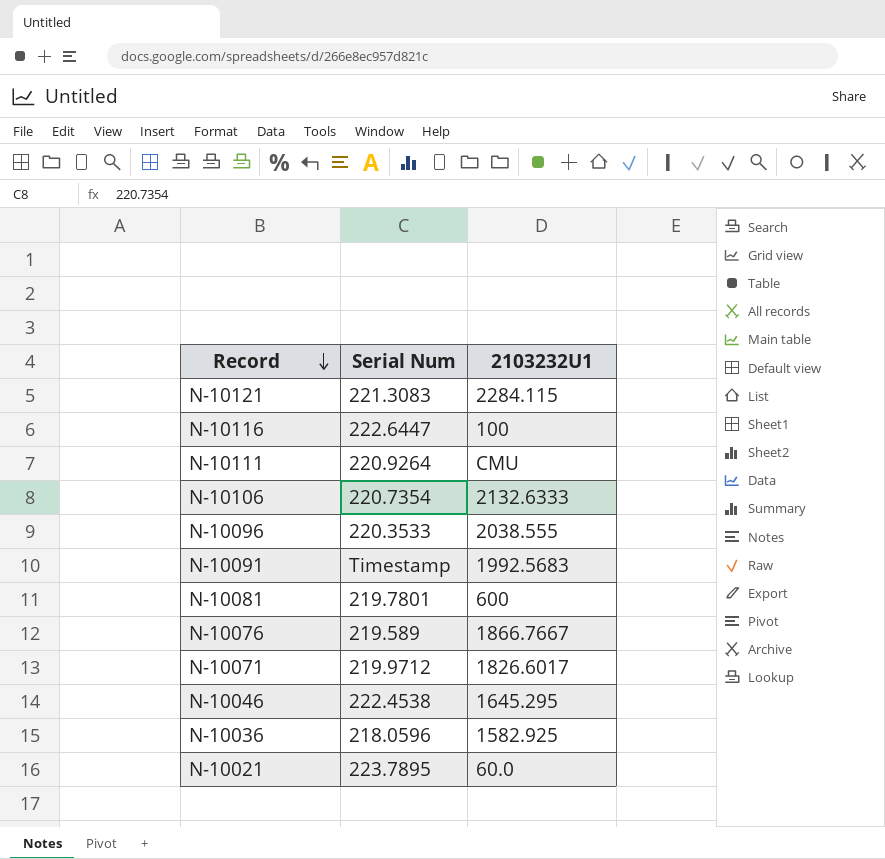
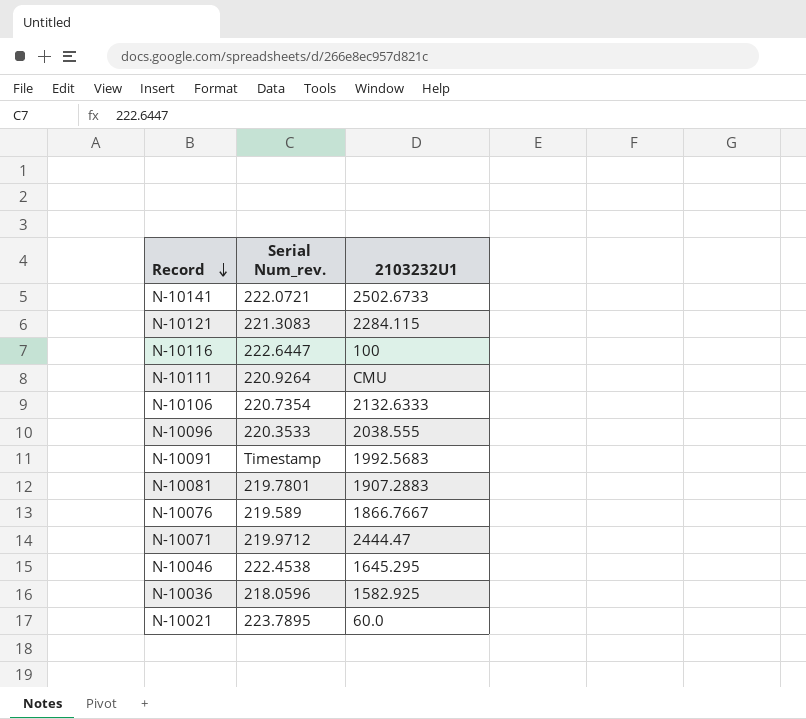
column name: Serial Num -> Serial Num_rev.
row N-10141: none -> 222.0721 | 2502.6733
N-10081 | 2103232U1: 600 -> 1907.2883
N-10071 | 2103232U1: 1826.6017 -> 2444.47

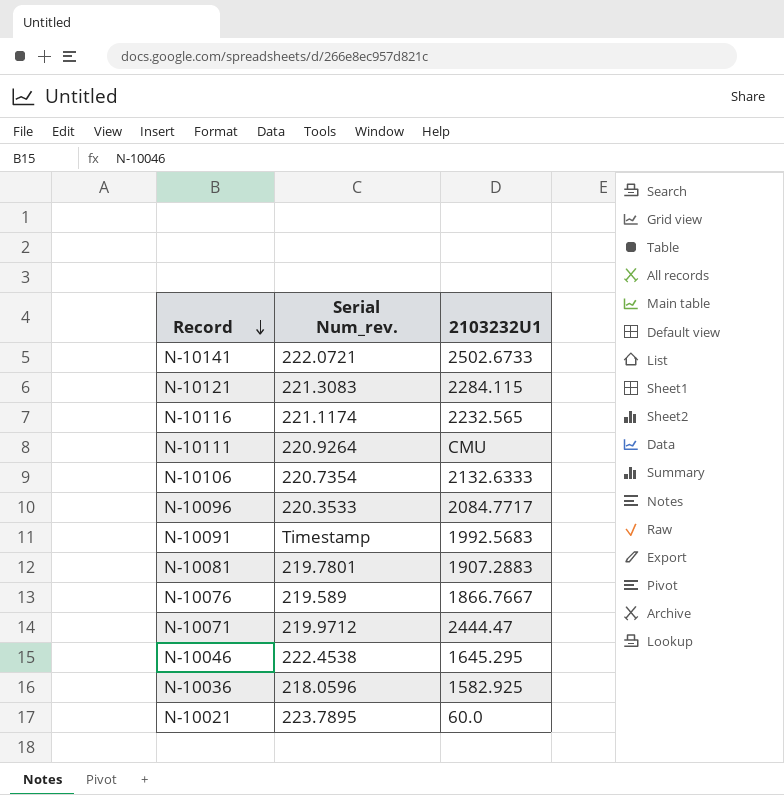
N-10116 | Serial Num_rev.: 222.6447 -> 221.1174
N-10116 | 2103232U1: 100 -> 2232.565
N-10096 | 2103232U1: 2038.555 -> 2084.7717

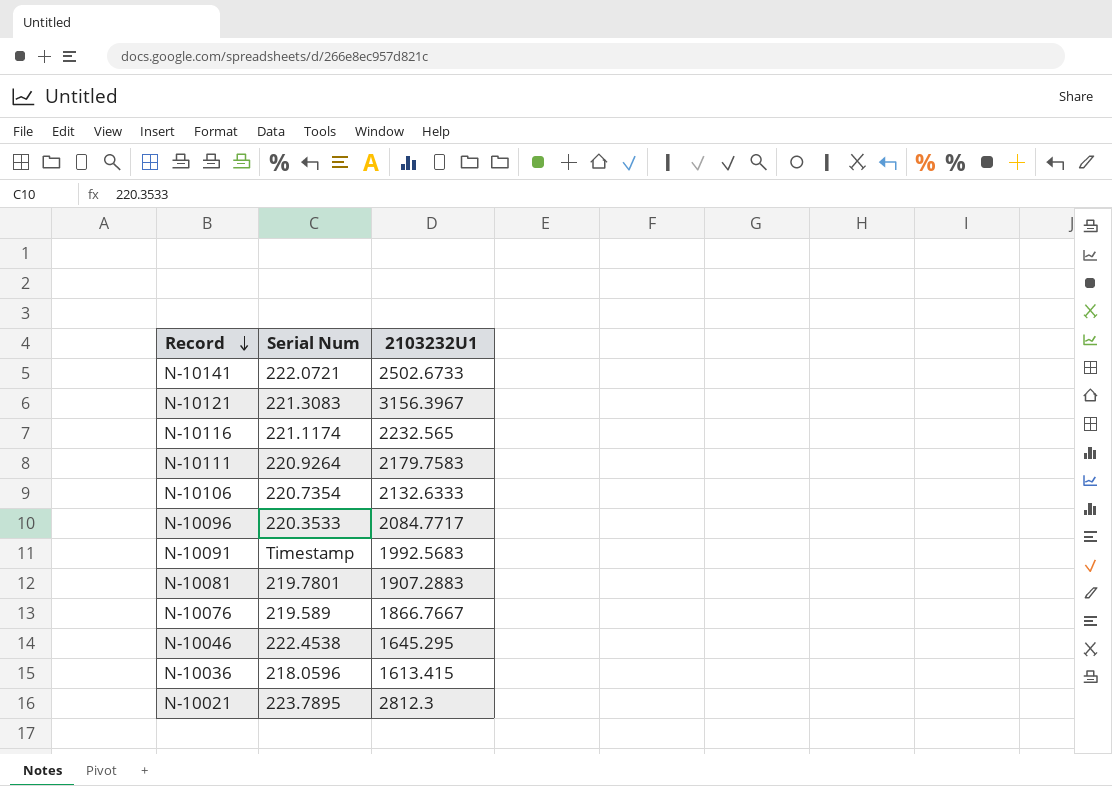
column name: Serial Num_rev. -> Serial Num
row N-10071: 219.9712 | 2444.47 -> none
N-10121 | 2103232U1: 2284.115 -> 3156.3967
N-10111 | 2103232U1: CMU -> 2179.7583
N-10036 | 2103232U1: 1582.925 -> 1613.415
N-10021 | 2103232U1: 60.0 -> 2812.3

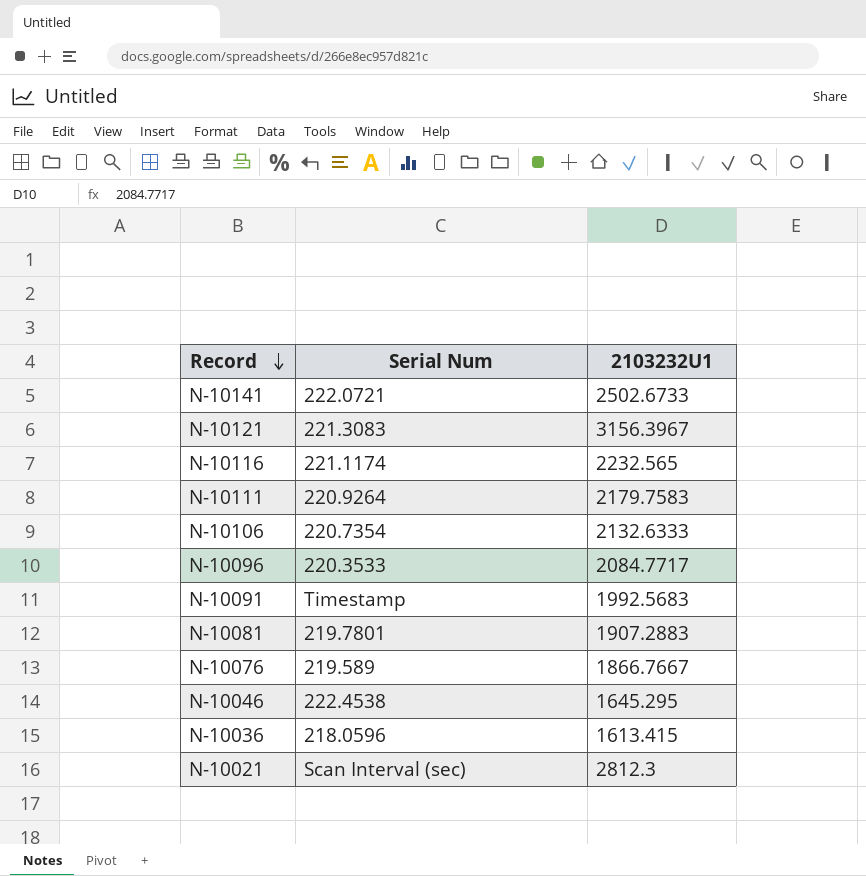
N-10021 | Serial Num: 223.7895 -> Scan Interval (sec)

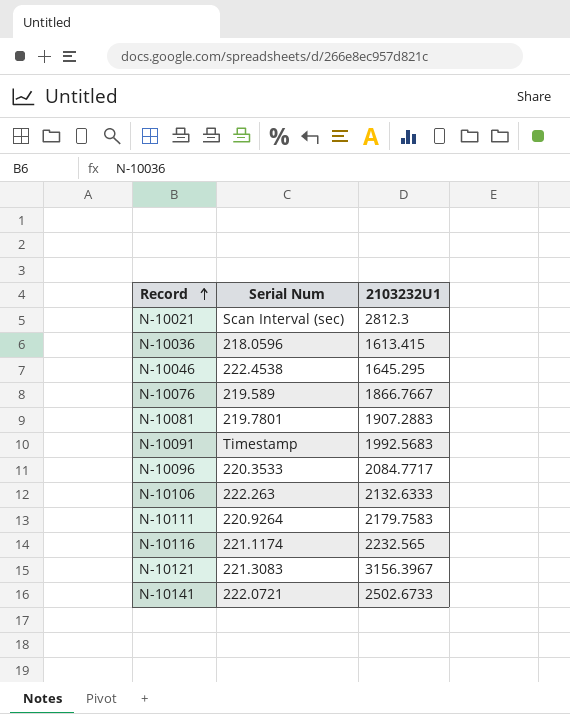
row order: Record descending -> Record ascending
N-10106 | Serial Num: 220.7354 -> 222.263

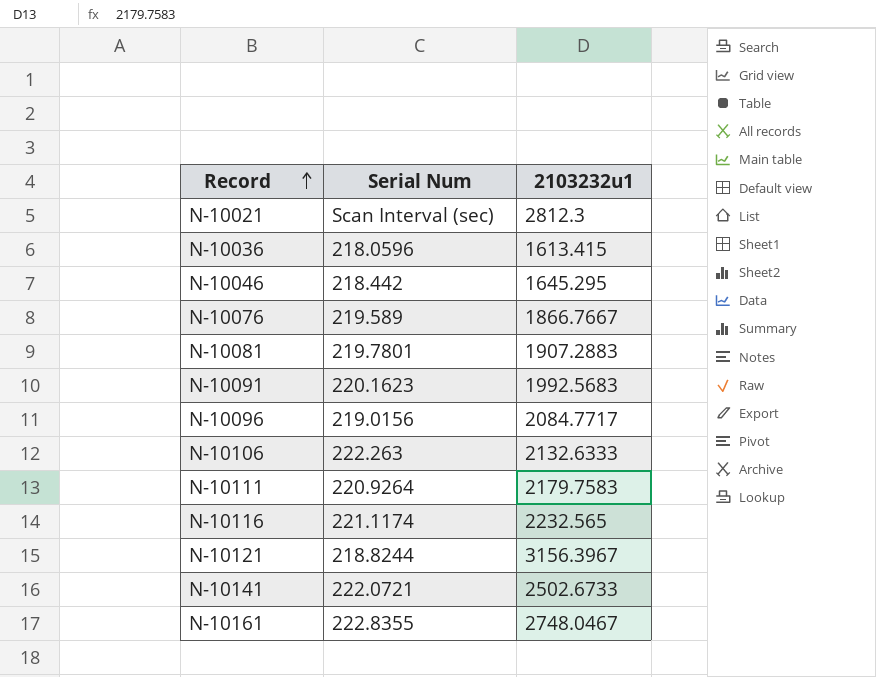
column name: 2103232U1 -> 2103232u1
N-10046 | Serial Num: 222.4538 -> 218.442
N-10091 | Serial Num: Timestamp -> 220.1623
N-10096 | Serial Num: 220.3533 -> 219.0156
N-10121 | Serial Num: 221.3083 -> 218.8244
row N-10161: none -> 222.8355 | 2748.0467

